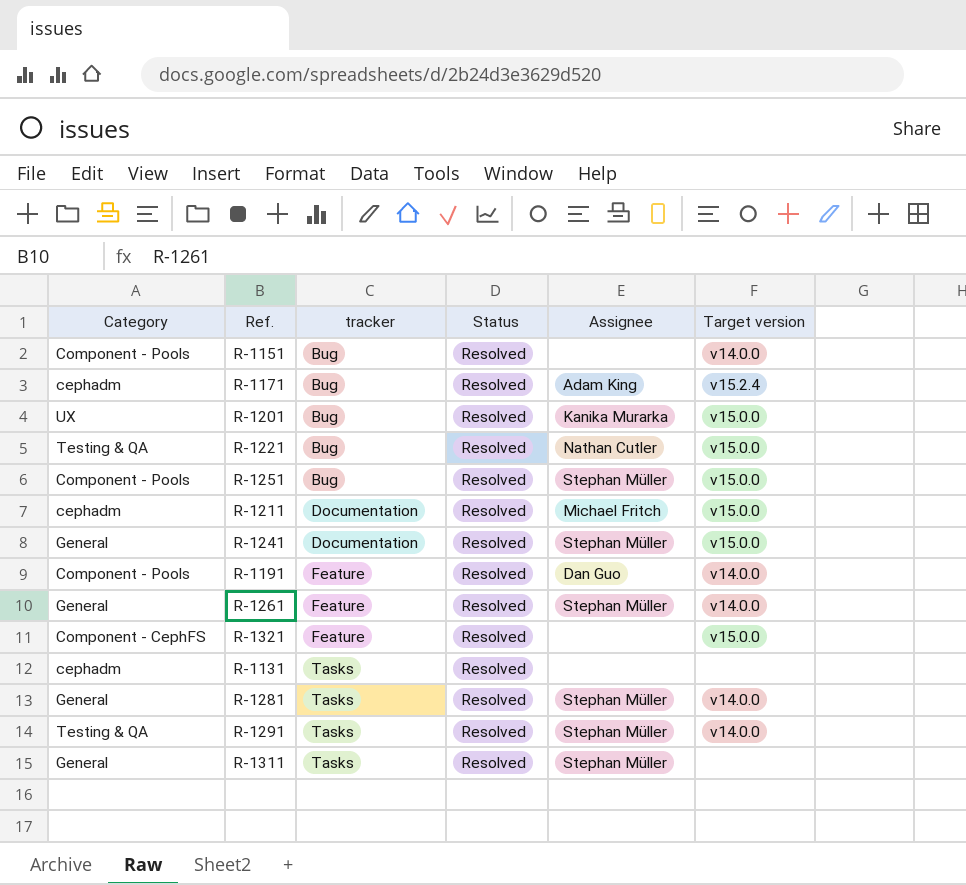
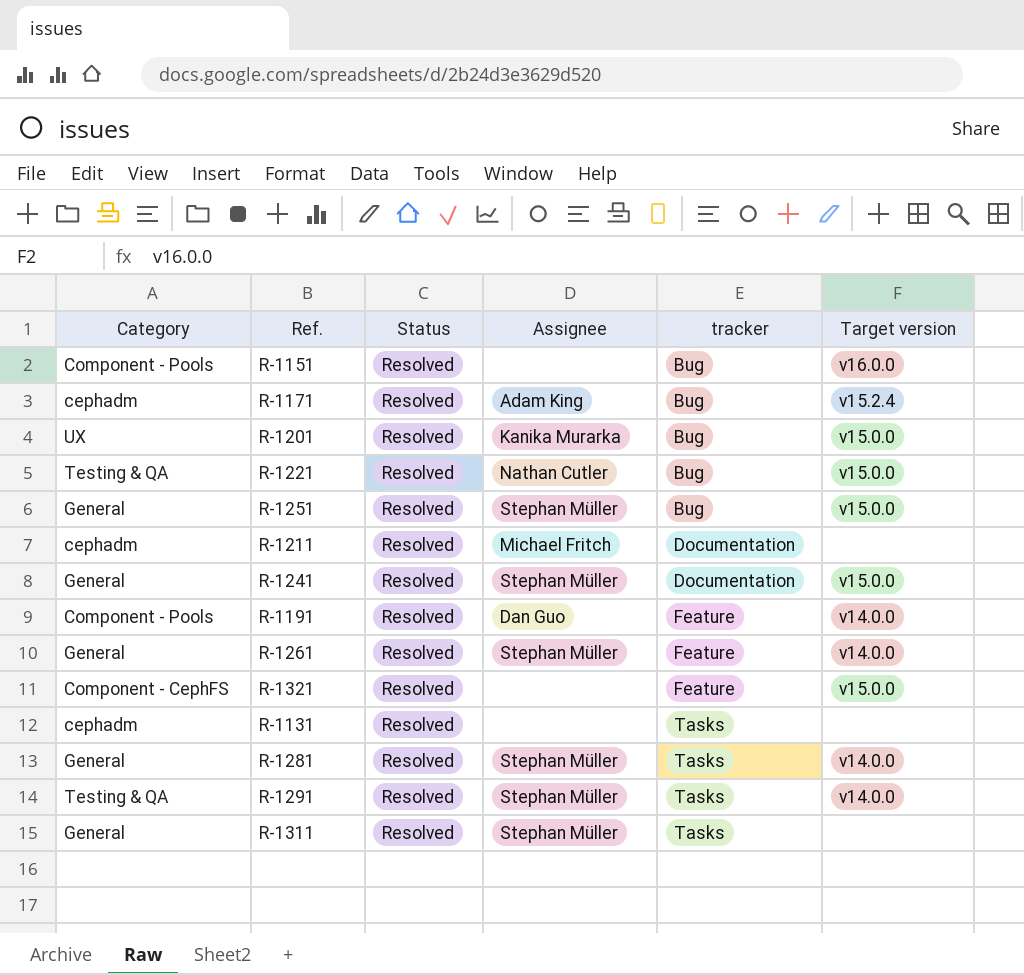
column tracker | position: 3 -> 5
R-1151 | Target version: v14.0.0 -> v16.0.0
R-1251 | Category: Component - Pools -> General
R-1211 | Target version: v15.0.0 -> none

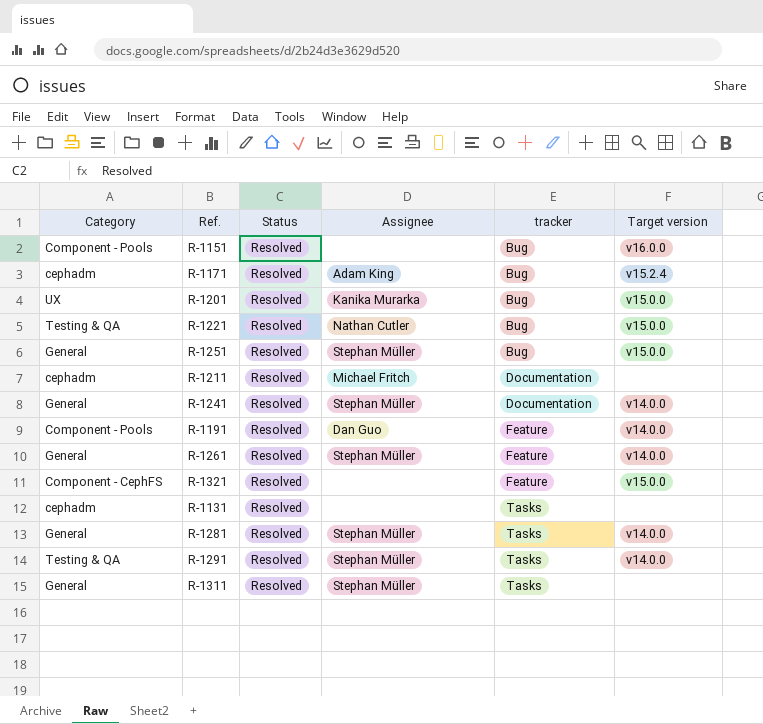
R-1241 | Target version: v15.0.0 -> v14.0.0

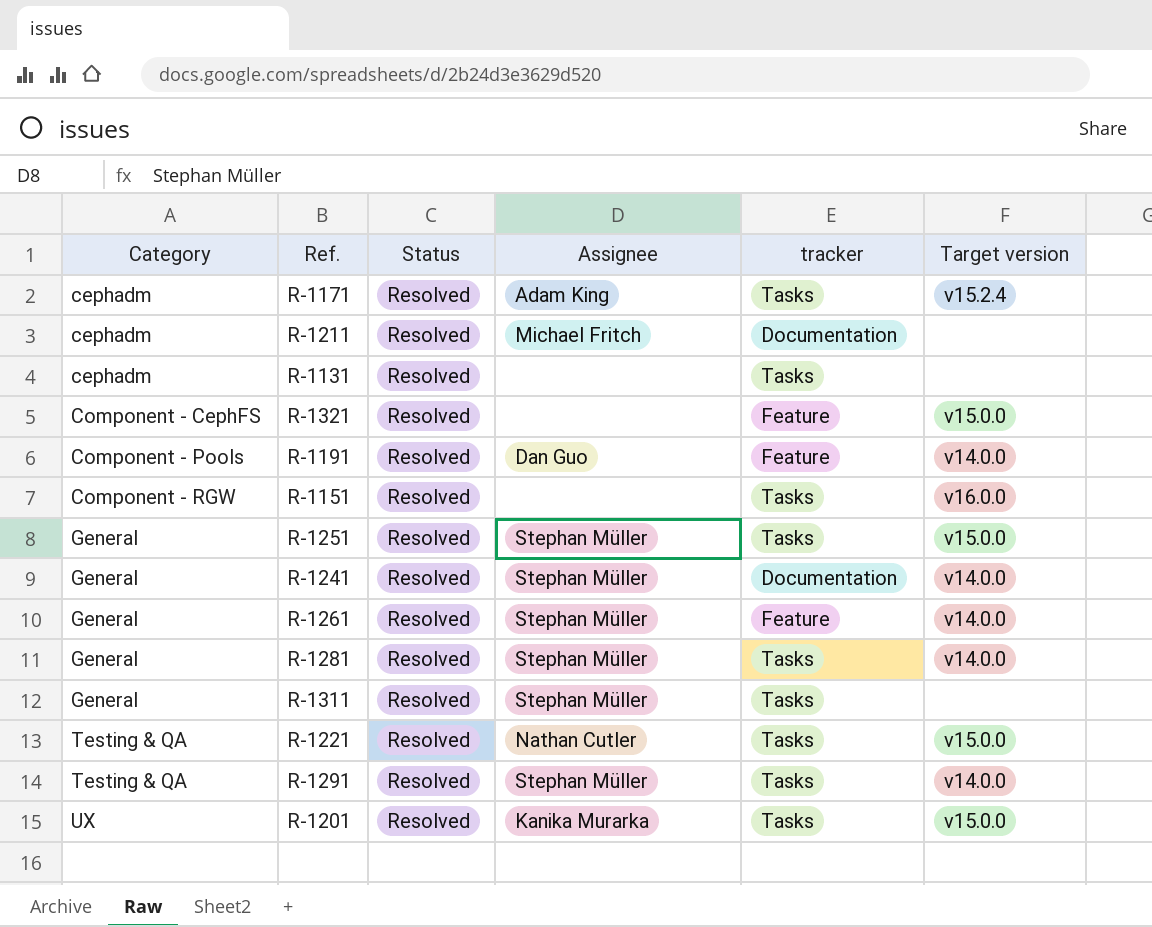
row order: tracker ascending -> Category ascending
R-1171 | tracker: Bug -> Tasks
R-1151 | Category: Component - Pools -> Component - RGW
R-1151 | tracker: Bug -> Tasks
R-1251 | tracker: Bug -> Tasks
R-1221 | tracker: Bug -> Tasks
R-1201 | tracker: Bug -> Tasks

